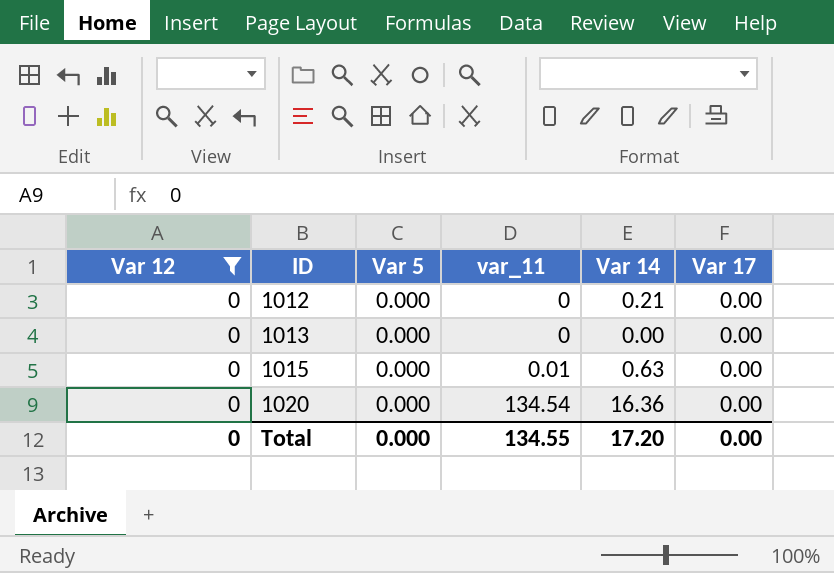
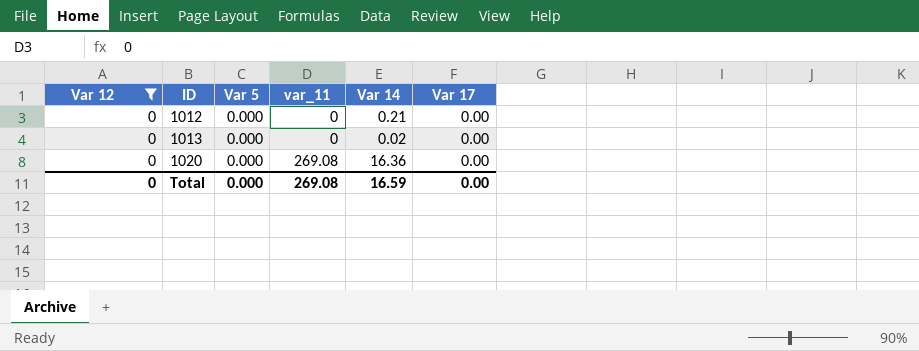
row 1015: 0 | 0.000 | 0.01 | 0.63 | 0.00 -> none
1013 | Var 14: 0.00 -> 0.02
1020 | var_11: 134.54 -> 269.08
Total | var_11: 134.55 -> 269.08
Total | Var 14: 17.20 -> 16.59

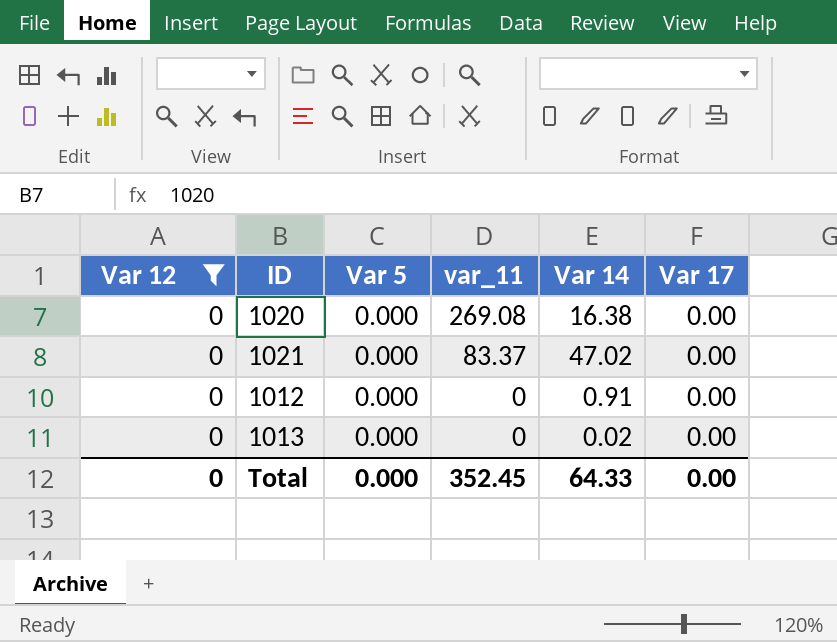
row order: ID ascending -> var_11 descending
1020 | Var 14: 16.36 -> 16.38
row 1021: none -> 0 | 0.000 | 83.37 | 47.02 | 0.00
1012 | Var 14: 0.21 -> 0.91
Total | var_11: 269.08 -> 352.45
Total | Var 14: 16.59 -> 64.33

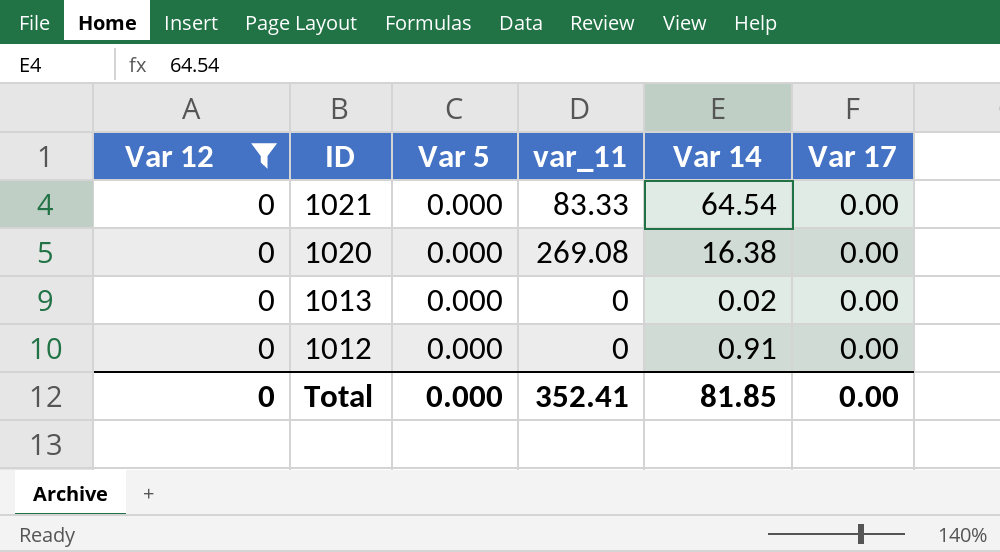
row order: var_11 descending -> ID descending
1021 | var_11: 83.37 -> 83.33
1021 | Var 14: 47.02 -> 64.54
Total | var_11: 352.45 -> 352.41
Total | Var 14: 64.33 -> 81.85

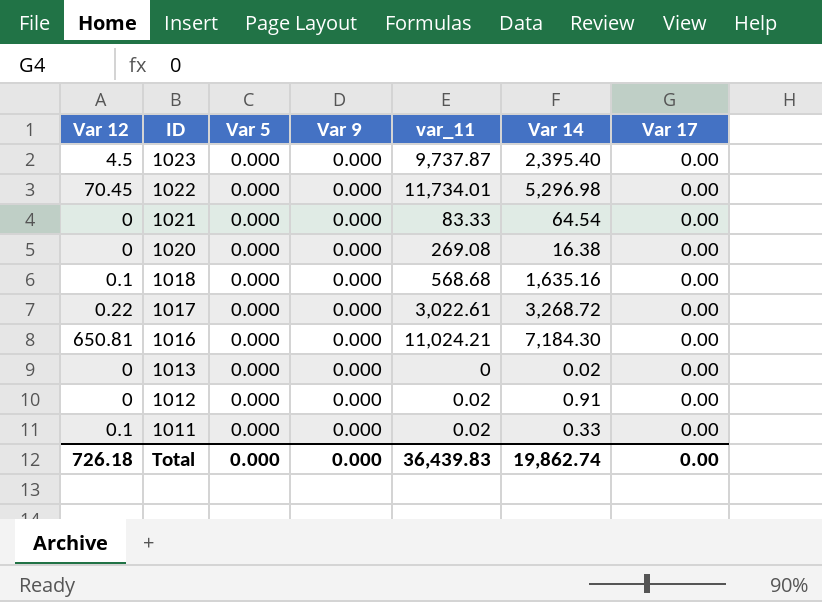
filter: Var 12 = 0 -> none
column Var 9 | position: none -> 4
1012 | var_11: 0 -> 0.02
Total | Var 12: 0 -> 726.18
Total | var_11: 352.41 -> 36,439.83
Total | Var 14: 81.85 -> 19,862.74

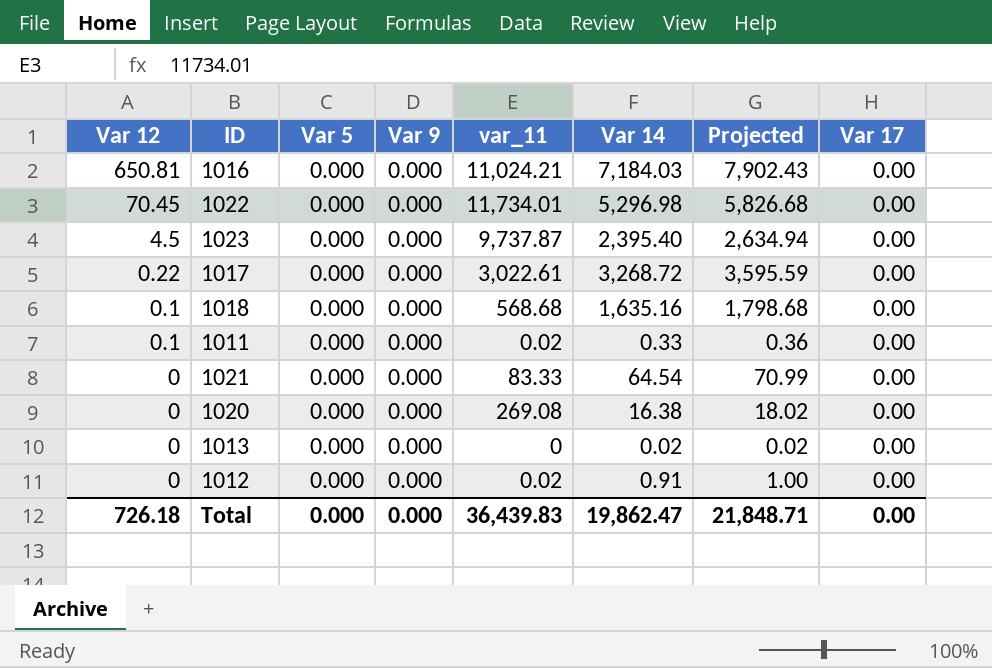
row order: ID descending -> Var 12 descending
column Projected | formula: none -> [Var 14] * 1.1
1016 | Var 14: 7,184.30 -> 7,184.03
Total | Var 14: 19,862.74 -> 19,862.47

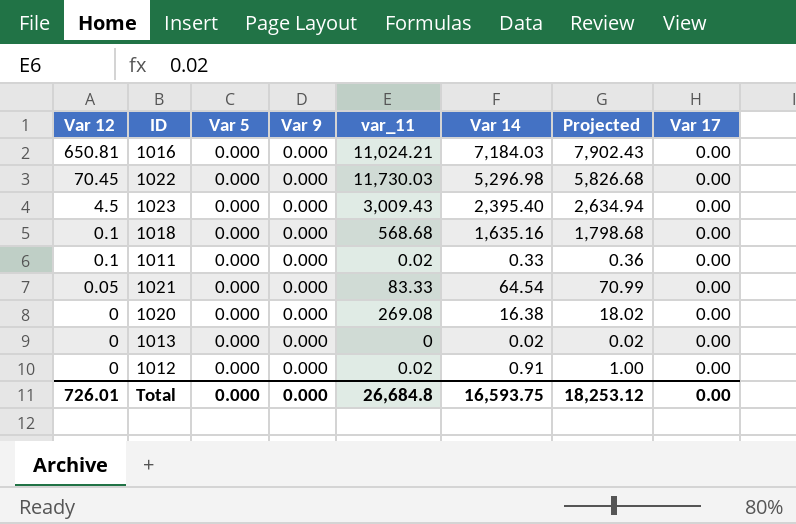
row 1017: 0.22 | 0.000 | 0.000 | 3,022.61 | 3,268.72 | 3,595.59 | 0.00 -> none
1022 | var_11: 11,734.01 -> 11,730.03
1023 | var_11: 9,737.87 -> 3,009.43
1021 | Var 12: 0 -> 0.05
Total | Var 12: 726.18 -> 726.01
Total | var_11: 36,439.83 -> 26,684.8
Total | Var 14: 19,862.47 -> 16,593.75
Total | Projected: 21,848.71 -> 18,253.12

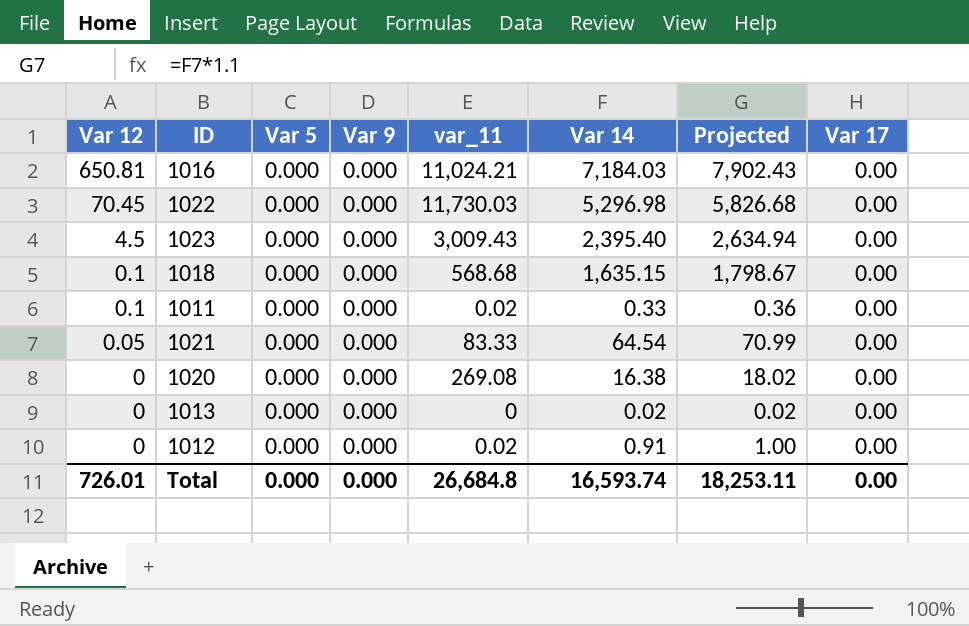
1018 | Var 14: 1,635.16 -> 1,635.15
1018 | Projected: 1,798.68 -> 1,798.67
Total | Var 14: 16,593.75 -> 16,593.74
Total | Projected: 18,253.12 -> 18,253.11

